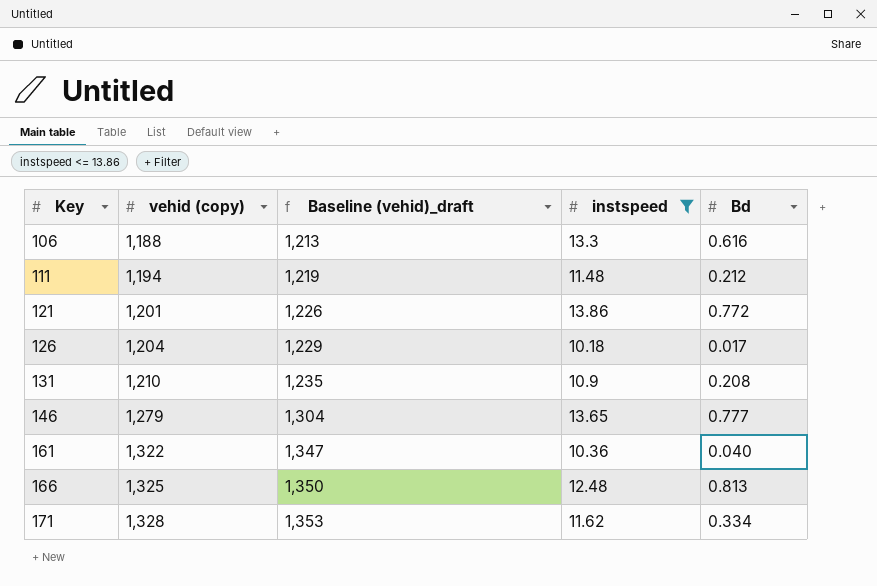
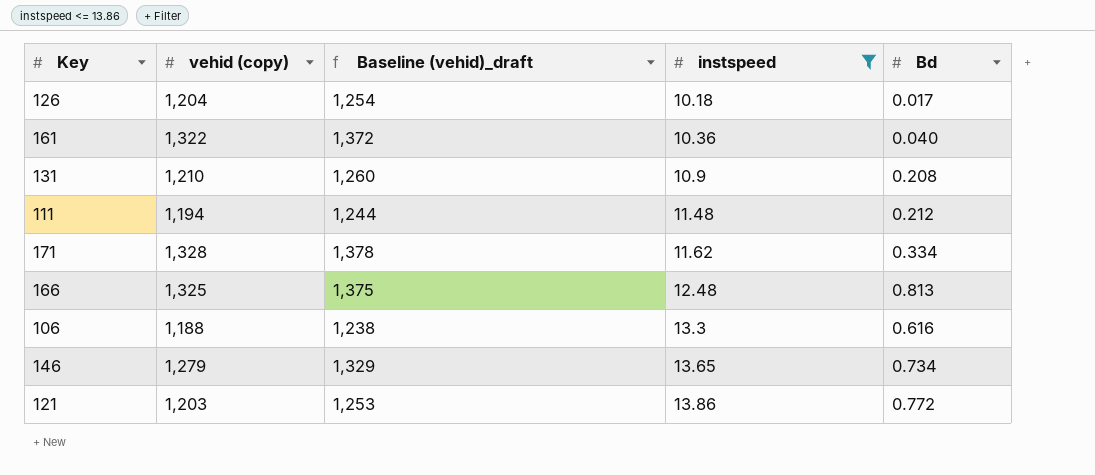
row order: Key ascending -> instspeed ascending
column Baseline (vehid)_draft | formula: [vehid (copy)] + 25 -> [vehid (copy)] + 50
146 | Bd: 0.777 -> 0.734
121 | vehid (copy): 1,201 -> 1,203

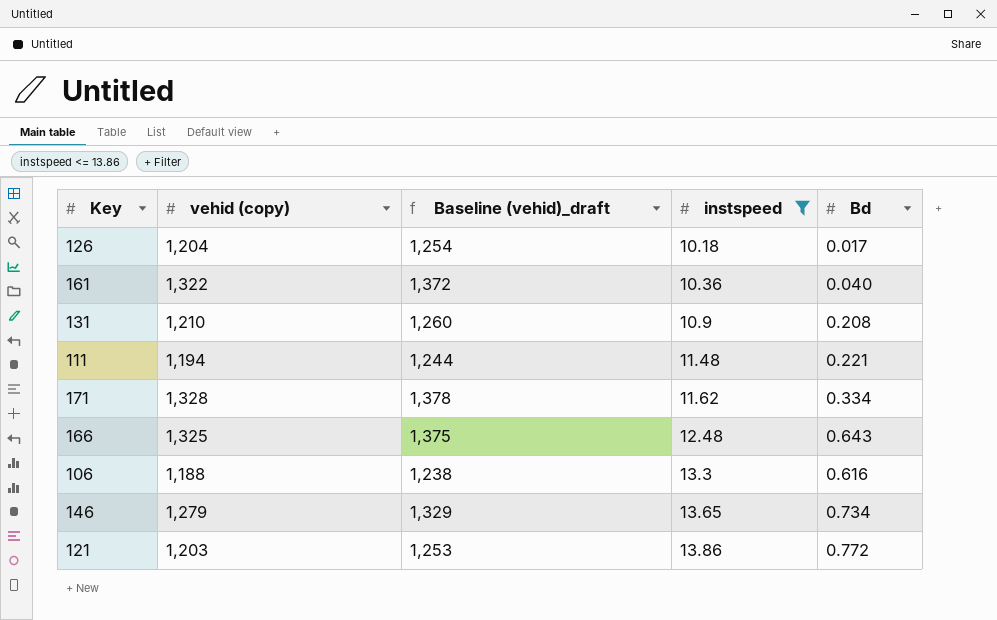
111 | Bd: 0.212 -> 0.221
166 | Bd: 0.813 -> 0.643

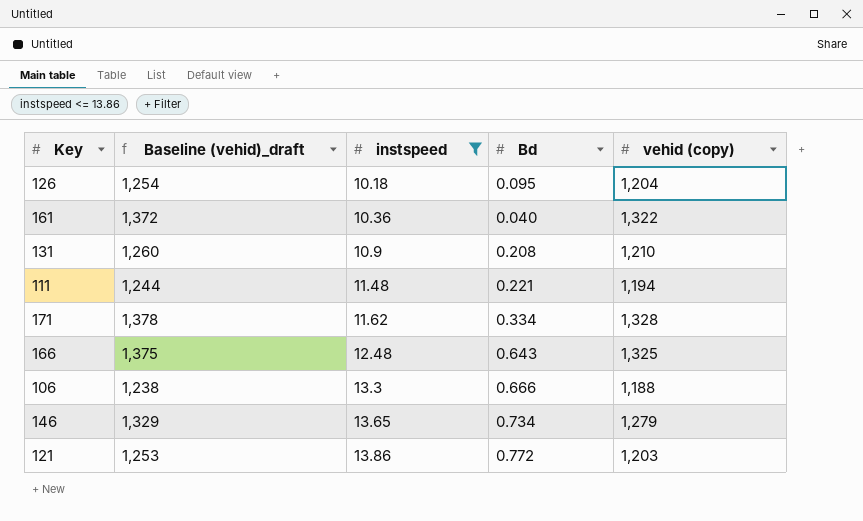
column vehid (copy) | position: 2 -> 5
126 | Bd: 0.017 -> 0.095
106 | Bd: 0.616 -> 0.666

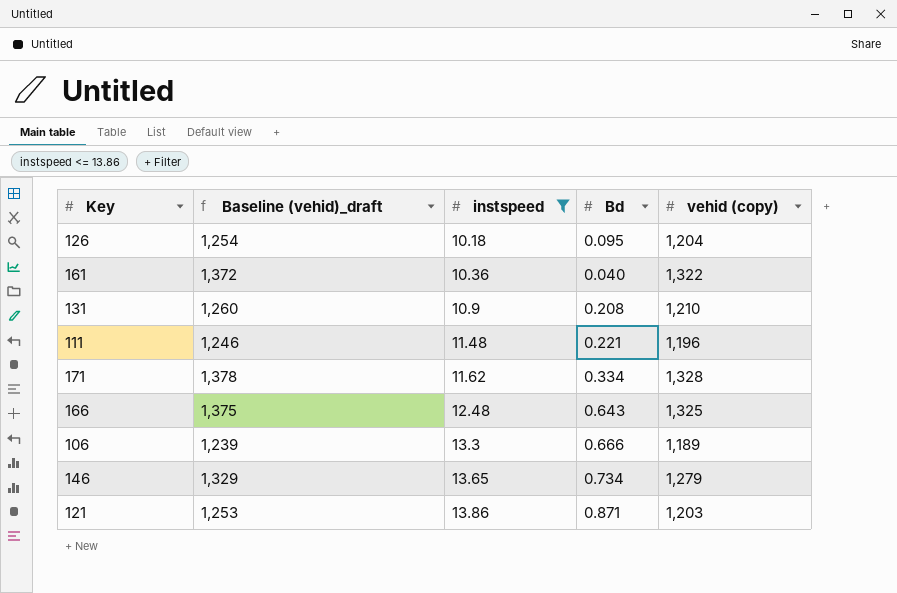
111 | Baseline (vehid)_draft: 1,244 -> 1,246
111 | vehid (copy): 1,194 -> 1,196
106 | Baseline (vehid)_draft: 1,238 -> 1,239
106 | vehid (copy): 1,188 -> 1,189
121 | Bd: 0.772 -> 0.871

